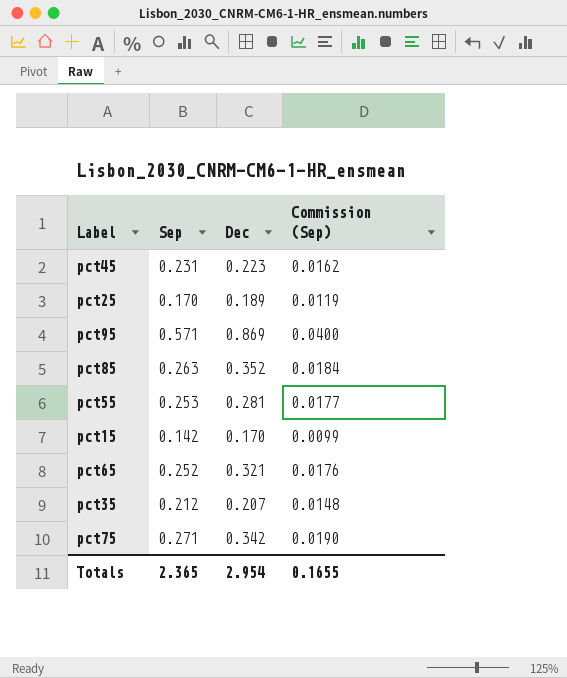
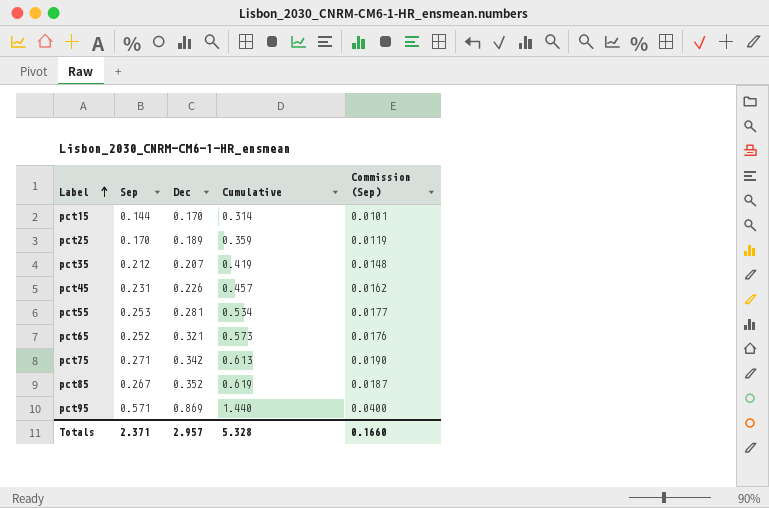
row order: none -> Label ascending
column Cumulative | formula: none -> [Sep] + [Dec]
pct15 | Sep: 0.142 -> 0.144
pct15 | Commission (Sep): 0.0099 -> 0.0101
pct45 | Dec: 0.223 -> 0.226
pct85 | Sep: 0.263 -> 0.267
pct85 | Commission (Sep): 0.0184 -> 0.0187
Totals | Sep: 2.365 -> 2.371
Totals | Dec: 2.954 -> 2.957
Totals | Commission (Sep): 0.1655 -> 0.1660

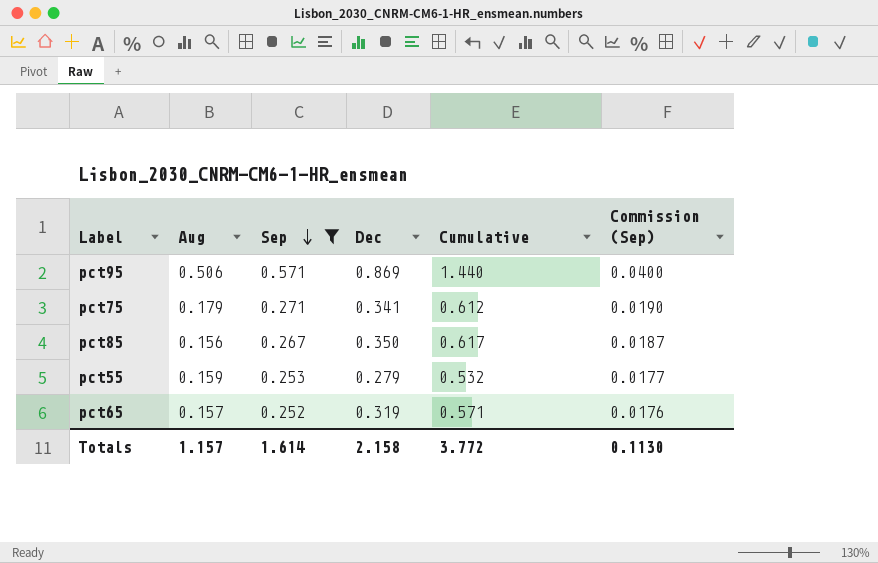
filter: none -> Sep >= 0.252
row order: Label ascending -> Sep descending
column Aug | position: none -> 2
pct75 | Dec: 0.342 -> 0.341
pct75 | Cumulative: 0.613 -> 0.612
pct85 | Dec: 0.352 -> 0.350
pct85 | Cumulative: 0.619 -> 0.617
pct55 | Dec: 0.281 -> 0.279
pct55 | Cumulative: 0.534 -> 0.532
pct65 | Dec: 0.321 -> 0.319
pct65 | Cumulative: 0.573 -> 0.571
Totals | Sep: 2.371 -> 1.614
Totals | Dec: 2.957 -> 2.158
Totals | Cumulative: 5.328 -> 3.772
Totals | Commission (Sep): 0.1660 -> 0.1130

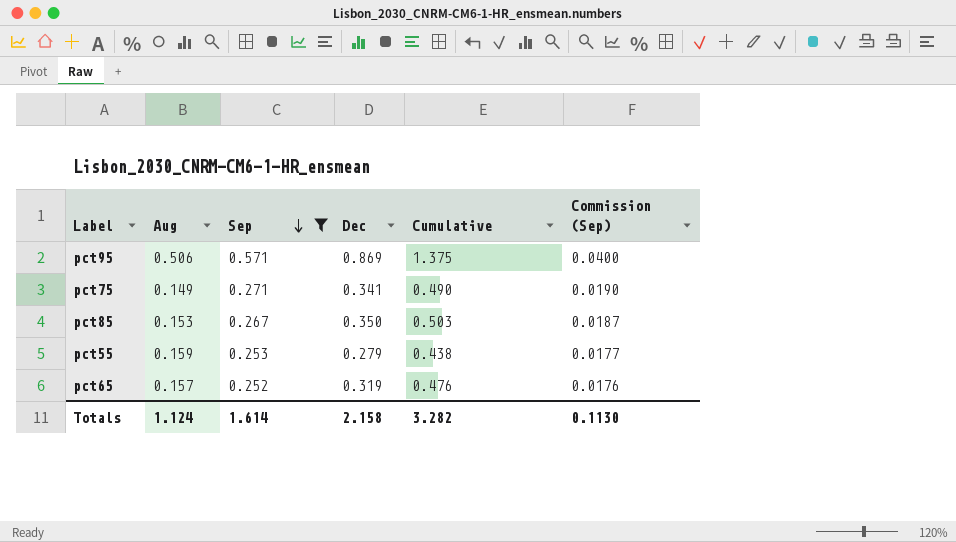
column Cumulative | formula: [Sep] + [Dec] -> [Aug] + [Dec]
pct75 | Aug: 0.179 -> 0.149
pct85 | Aug: 0.156 -> 0.153
Totals | Aug: 1.157 -> 1.124
Totals | Cumulative: 3.772 -> 3.282

